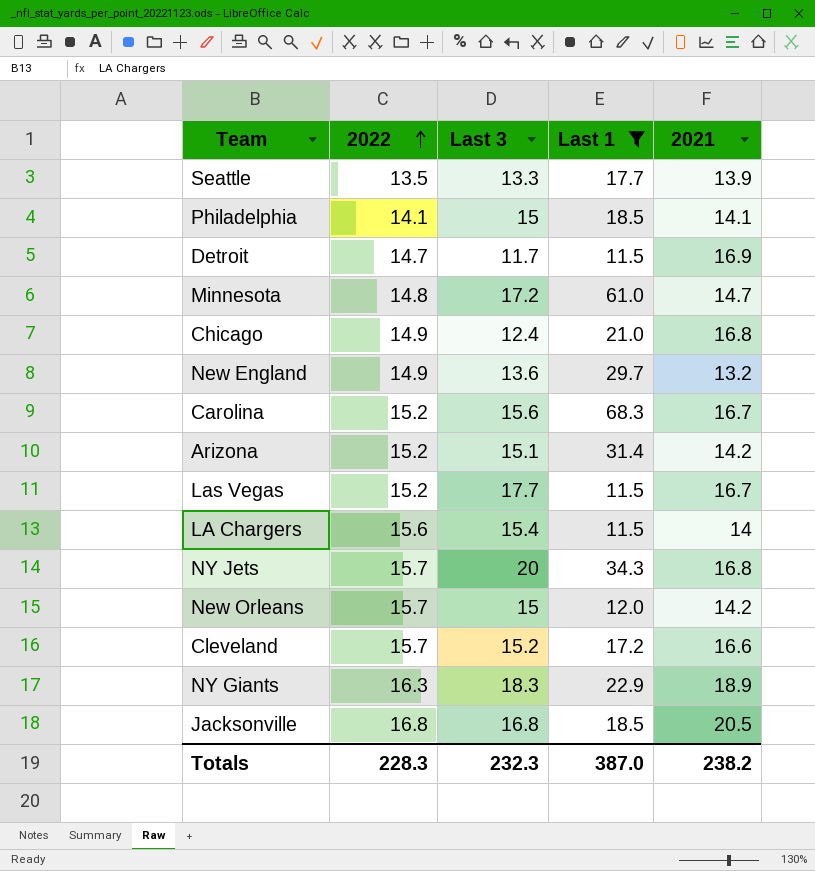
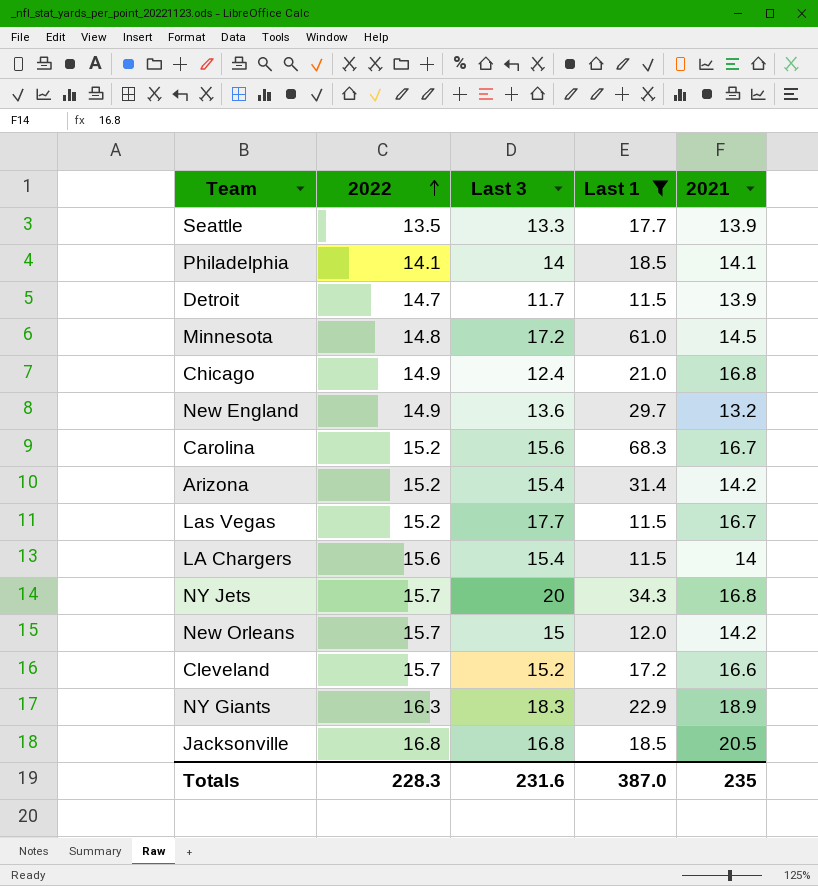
Philadelphia | Last 3: 15 -> 14
Detroit | 2021: 16.9 -> 13.9
Minnesota | 2021: 14.7 -> 14.5
Arizona | Last 3: 15.1 -> 15.4
Totals | Last 3: 232.3 -> 231.6
Totals | 2021: 238.2 -> 235

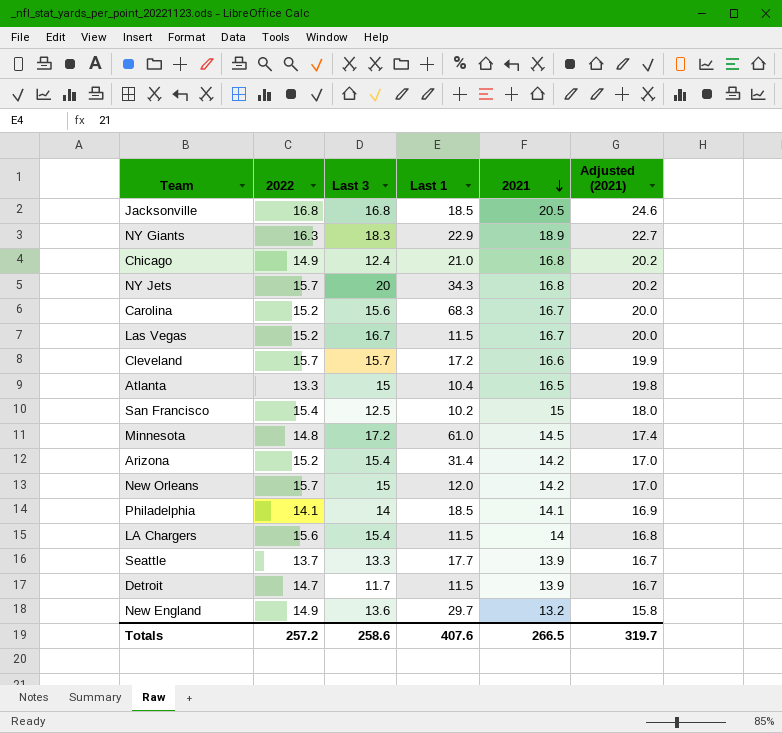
filter: Last 1 >= 11.5 -> none
row order: 2022 ascending -> 2021 descending
column Adjusted (2021) | formula: none -> [2021] * 1.2
Las Vegas | Last 3: 17.7 -> 16.7
Cleveland | Last 3: 15.2 -> 15.7
Seattle | 2022: 13.5 -> 13.7
Totals | 2022: 228.3 -> 257.2
Totals | Last 3: 231.6 -> 258.6
Totals | Last 1: 387.0 -> 407.6
Totals | 2021: 235 -> 266.5

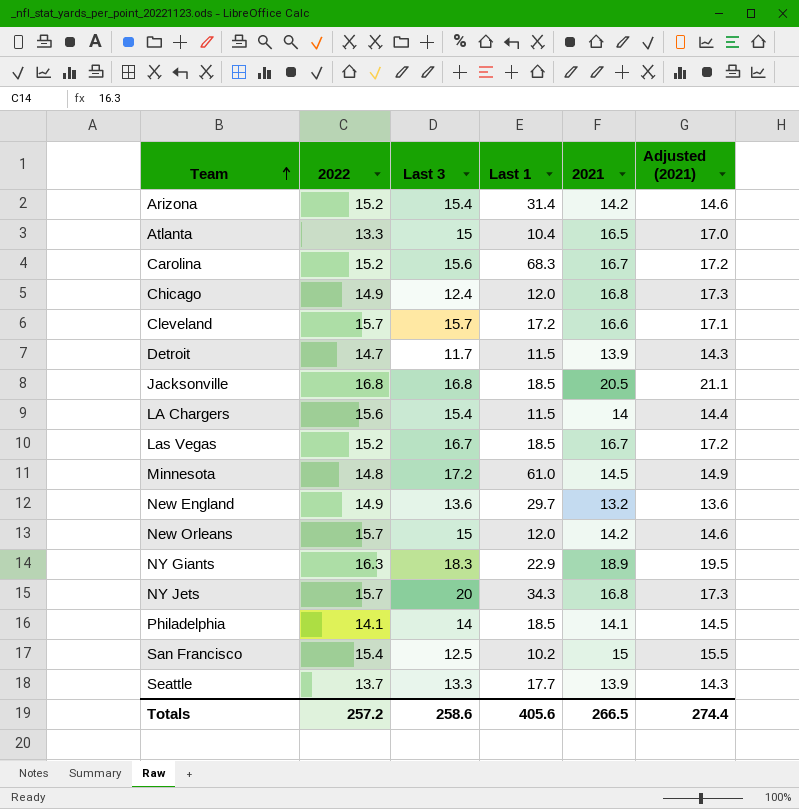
row order: 2021 descending -> Team ascending
column Adjusted (2021) | formula: [2021] * 1.2 -> [2021] * 1.03
Chicago | Last 1: 21.0 -> 12.0
Las Vegas | Last 1: 11.5 -> 18.5
Totals | Last 1: 407.6 -> 405.6
Totals | Adjusted (2021): 319.7 -> 274.4

